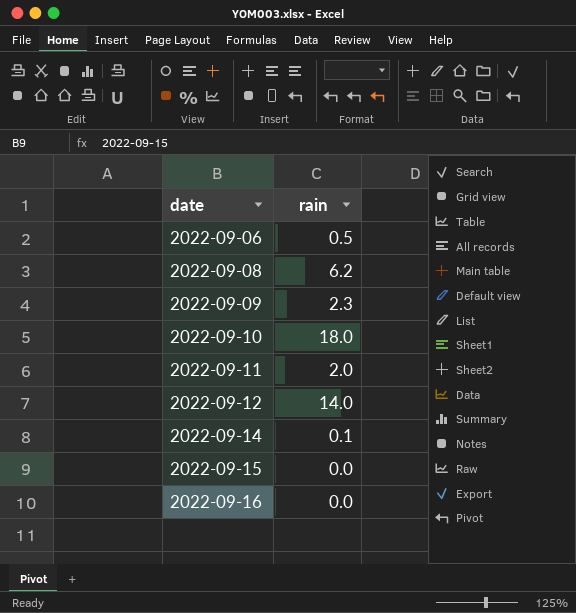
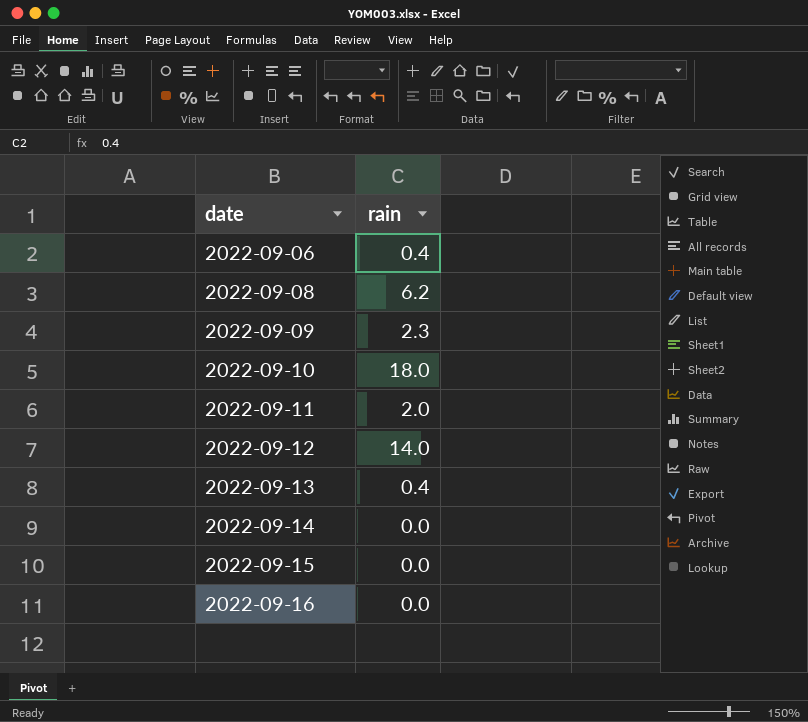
2022-09-06 | rain: 0.5 -> 0.4
row 2022-09-13: none -> 0.4
2022-09-14 | rain: 0.1 -> 0.0

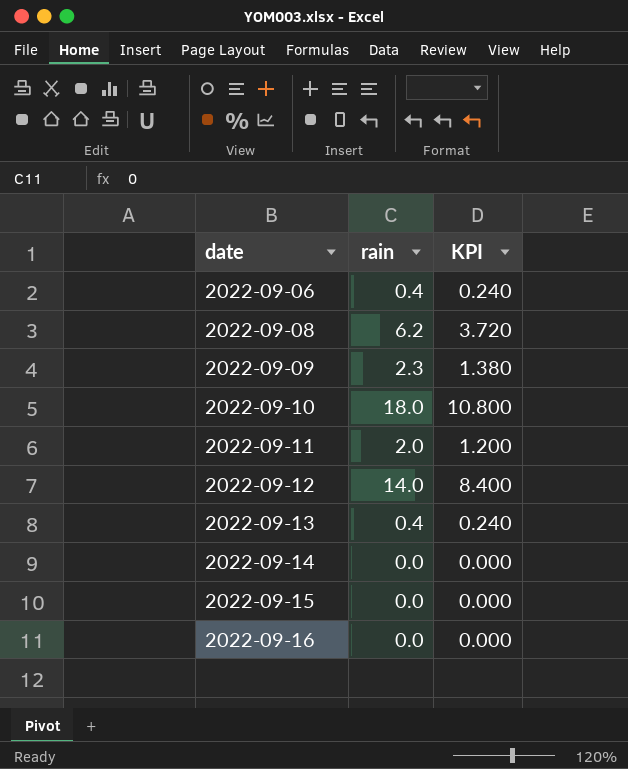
column KPI | formula: none -> [rain] * 0.6

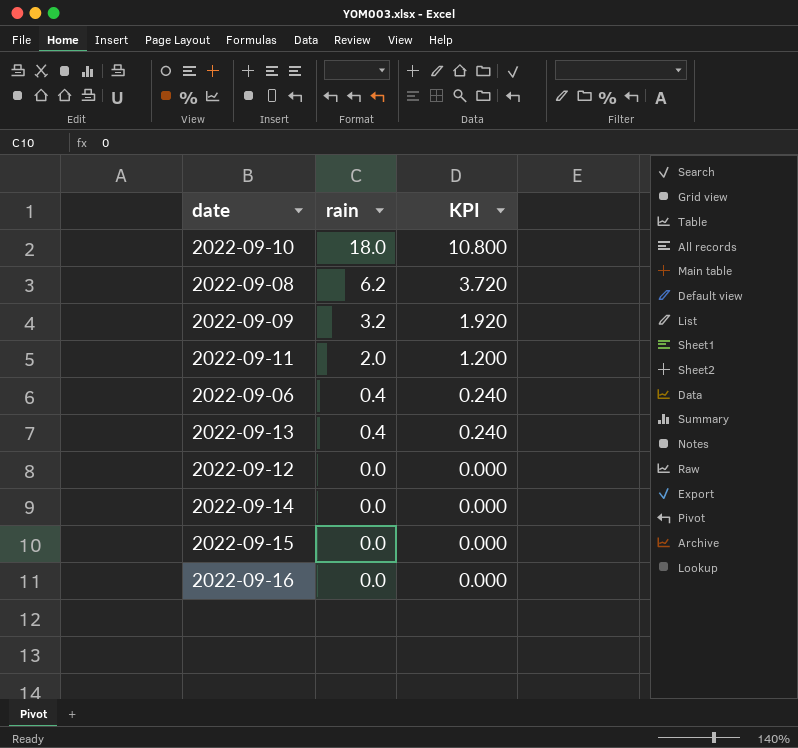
row order: date ascending -> rain descending
2022-09-09 | rain: 2.3 -> 3.2
2022-09-09 | KPI: 1.380 -> 1.920
2022-09-12 | rain: 14.0 -> 0.0
2022-09-12 | KPI: 8.400 -> 0.000

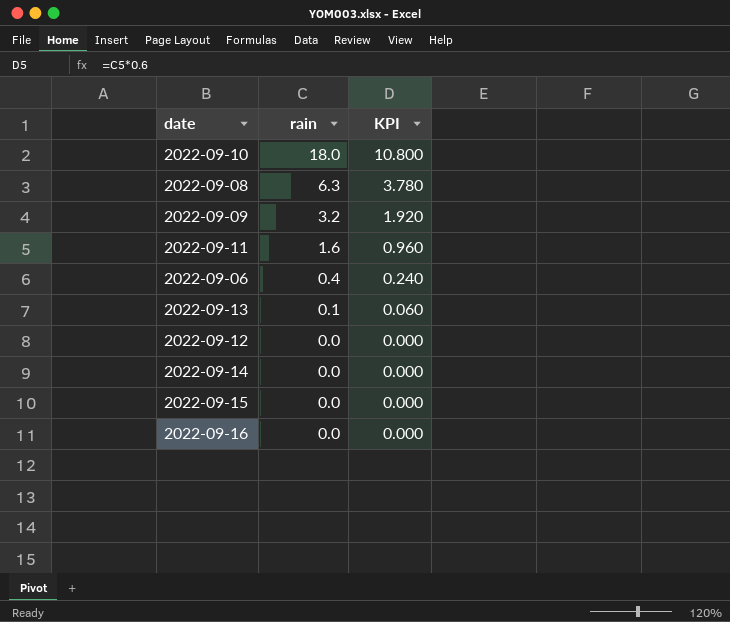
2022-09-08 | rain: 6.2 -> 6.3
2022-09-08 | KPI: 3.720 -> 3.780
2022-09-11 | rain: 2.0 -> 1.6
2022-09-11 | KPI: 1.200 -> 0.960
2022-09-13 | rain: 0.4 -> 0.1
2022-09-13 | KPI: 0.240 -> 0.060

